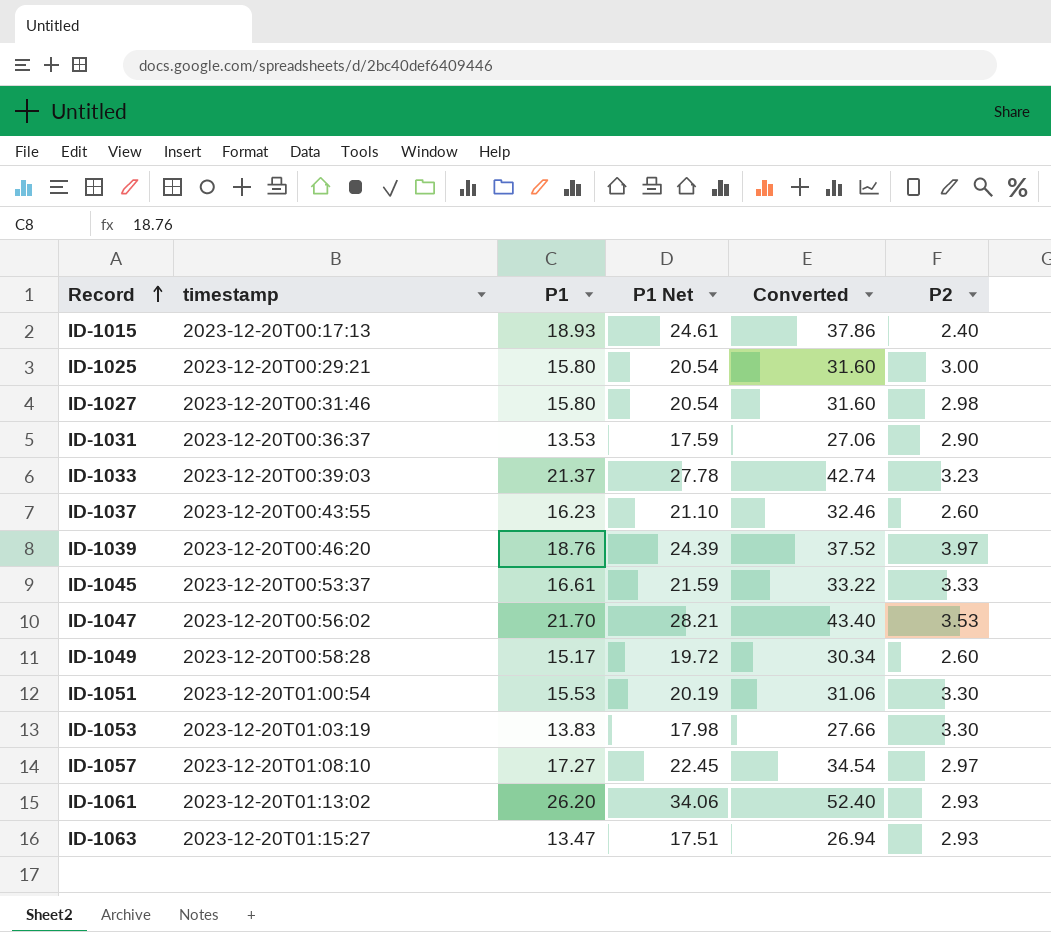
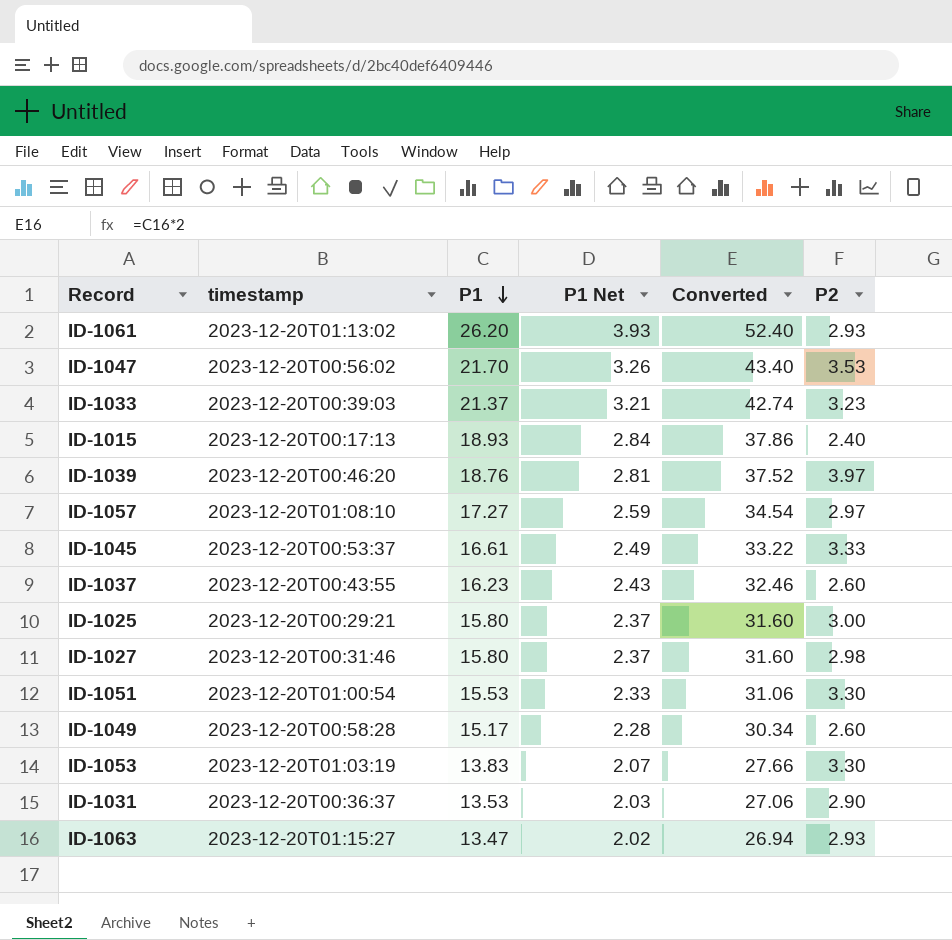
row order: Record ascending -> P1 descending
column P1 Net | formula: [P1] * 1.3 -> [P1] * 0.15

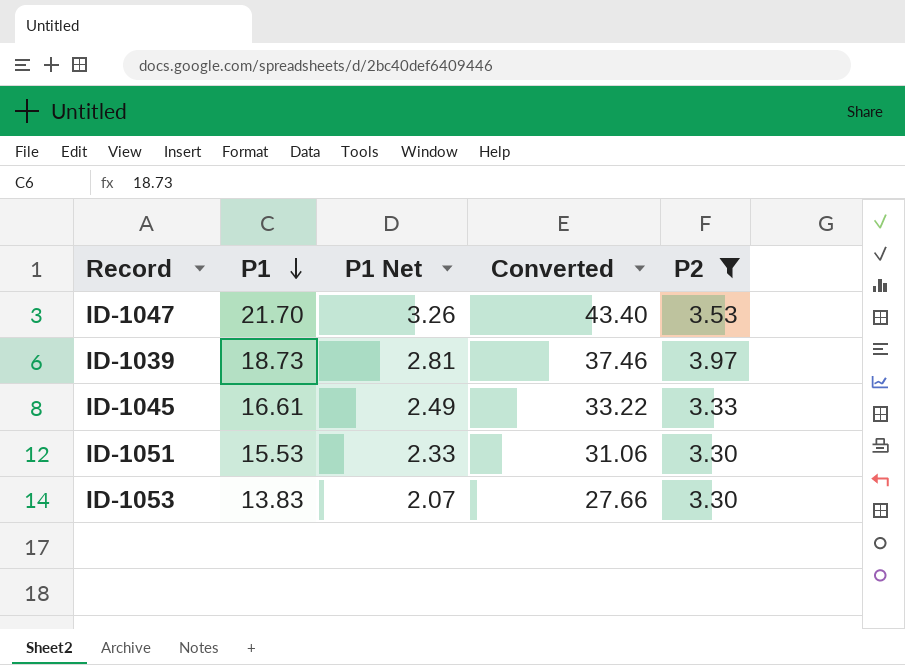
filter: none -> P2 >= 3.30
column timestamp | position: 2 -> none
ID-1039 | P1: 18.76 -> 18.73
ID-1039 | Converted: 37.52 -> 37.46

